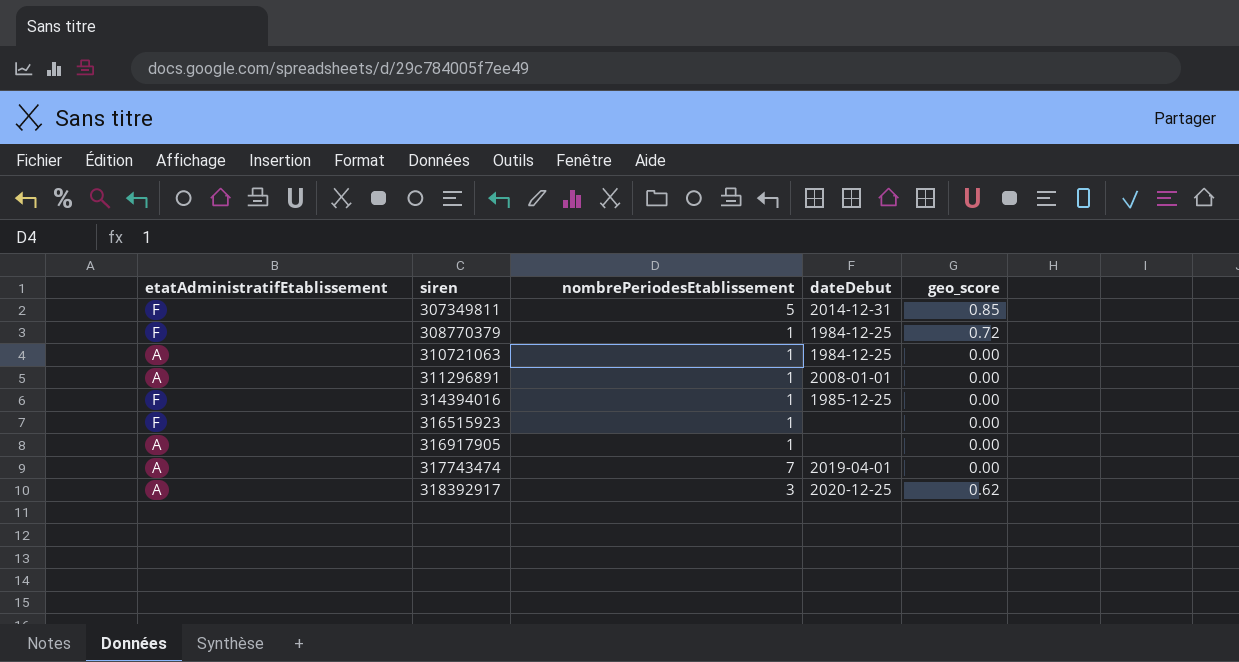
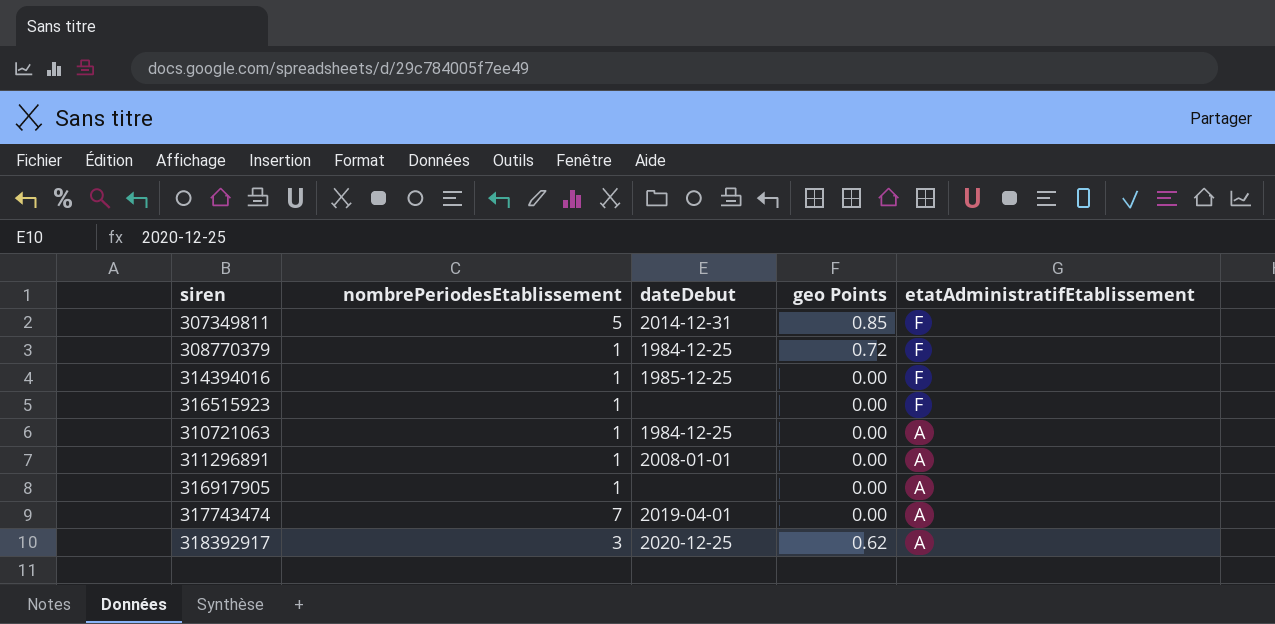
row order: siren ascending -> etatAdministratifEtablissement descending
column name: geo_score -> geo Points
column etatAdministratifEtablissement | position: 1 -> 5

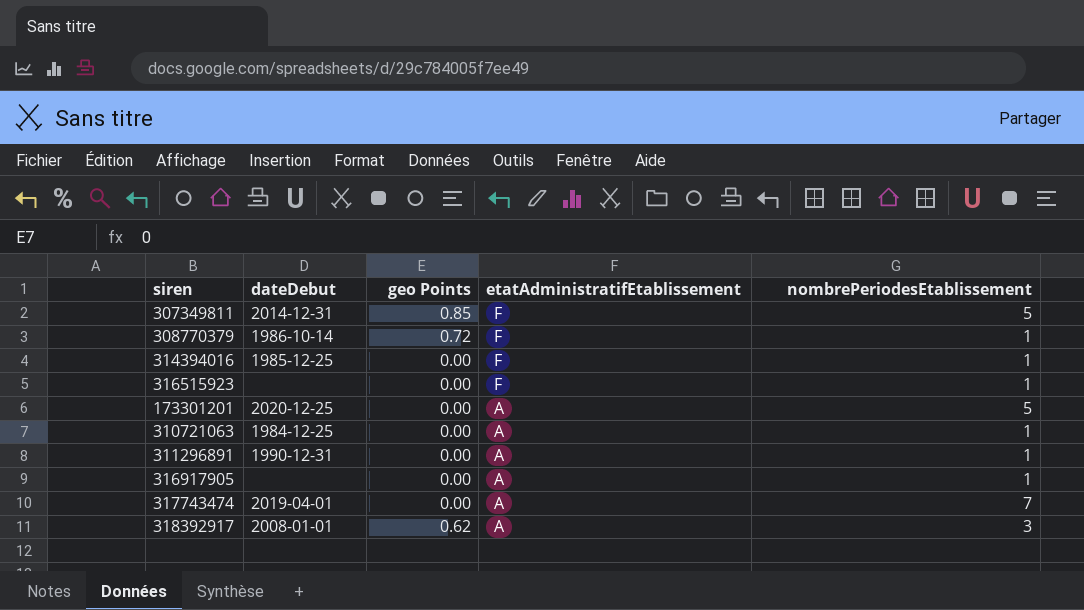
column nombrePeriodesEtablissement | position: 2 -> 5
308770379 | dateDebut: 1984-12-25 -> 1986-10-14
row 173301201: none -> 2020-12-25 | 0.00 | A | 5
311296891 | dateDebut: 2008-01-01 -> 1990-12-31
318392917 | dateDebut: 2020-12-25 -> 2008-01-01

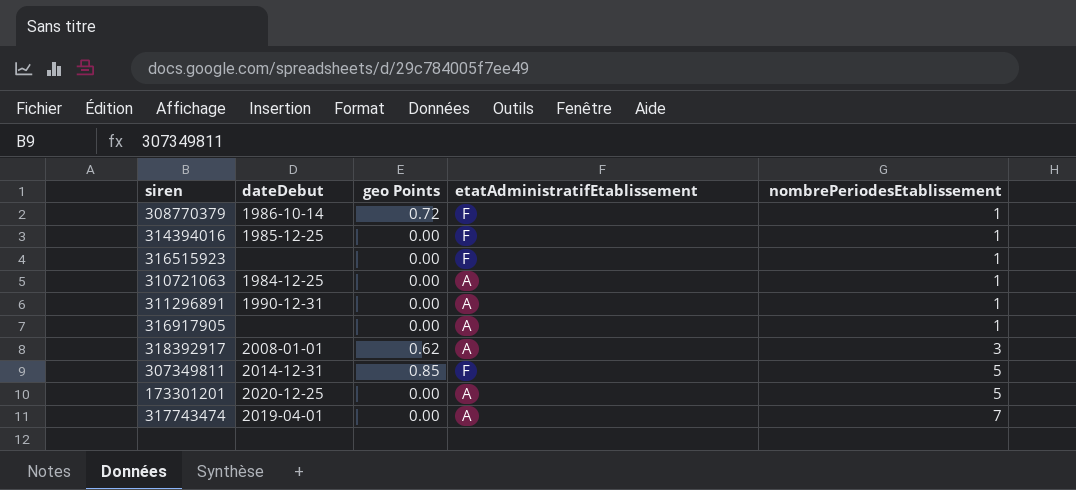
row order: etatAdministratifEtablissement descending -> nombrePeriodesEtablissement ascending

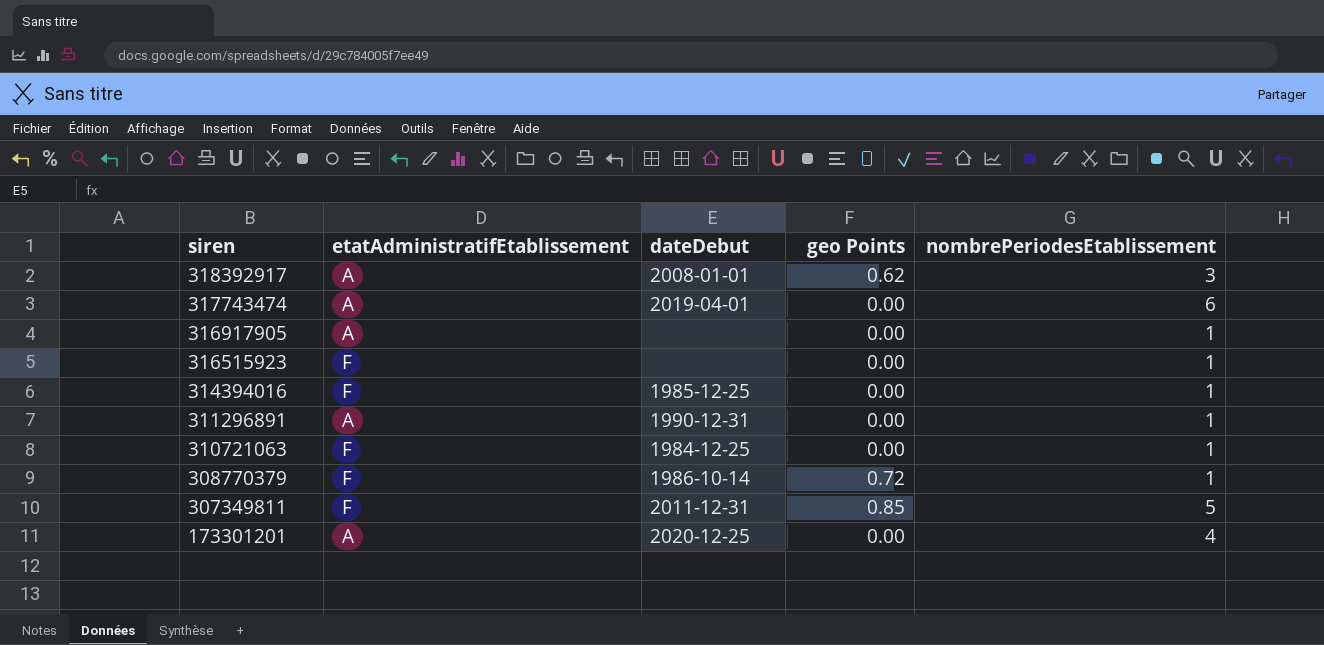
row order: nombrePeriodesEtablissement ascending -> siren descending
column etatAdministratifEtablissement | position: 4 -> 2
317743474 | nombrePeriodesEtablissement: 7 -> 6
310721063 | etatAdministratifEtablissement: A -> F
307349811 | dateDebut: 2014-12-31 -> 2011-12-31
173301201 | nombrePeriodesEtablissement: 5 -> 4

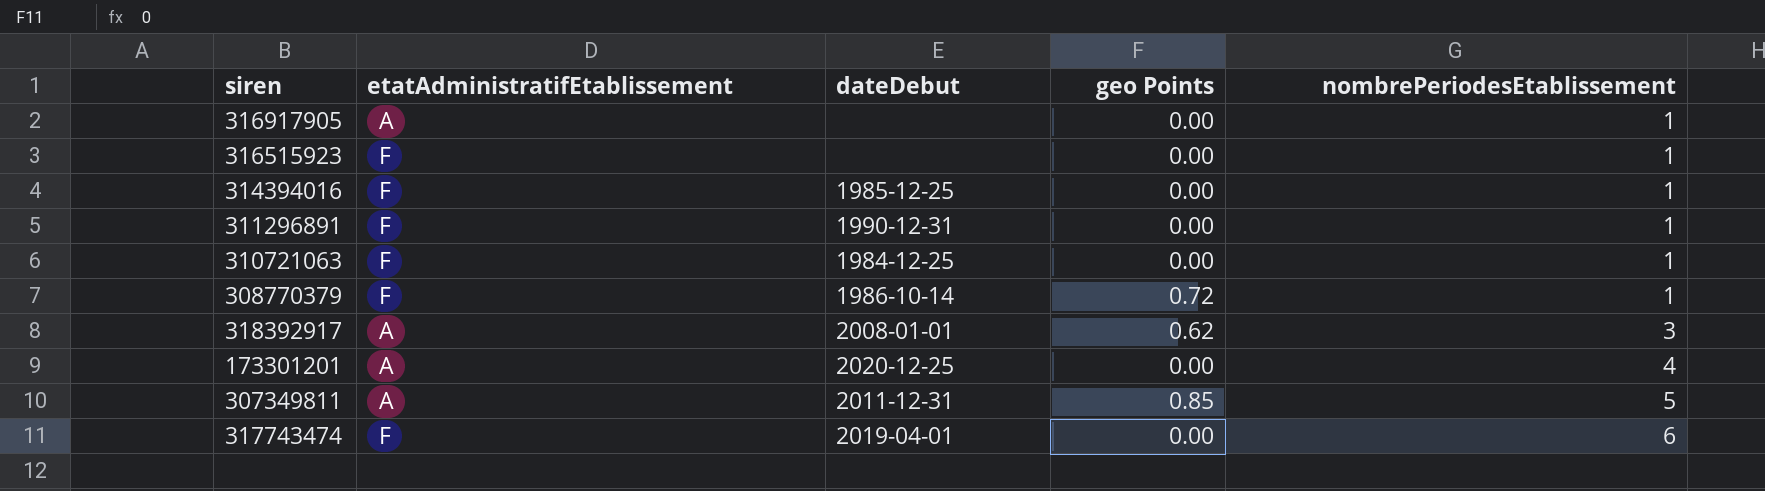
row order: siren descending -> nombrePeriodesEtablissement ascending
311296891 | etatAdministratifEtablissement: A -> F
307349811 | etatAdministratifEtablissement: F -> A
317743474 | etatAdministratifEtablissement: A -> F

